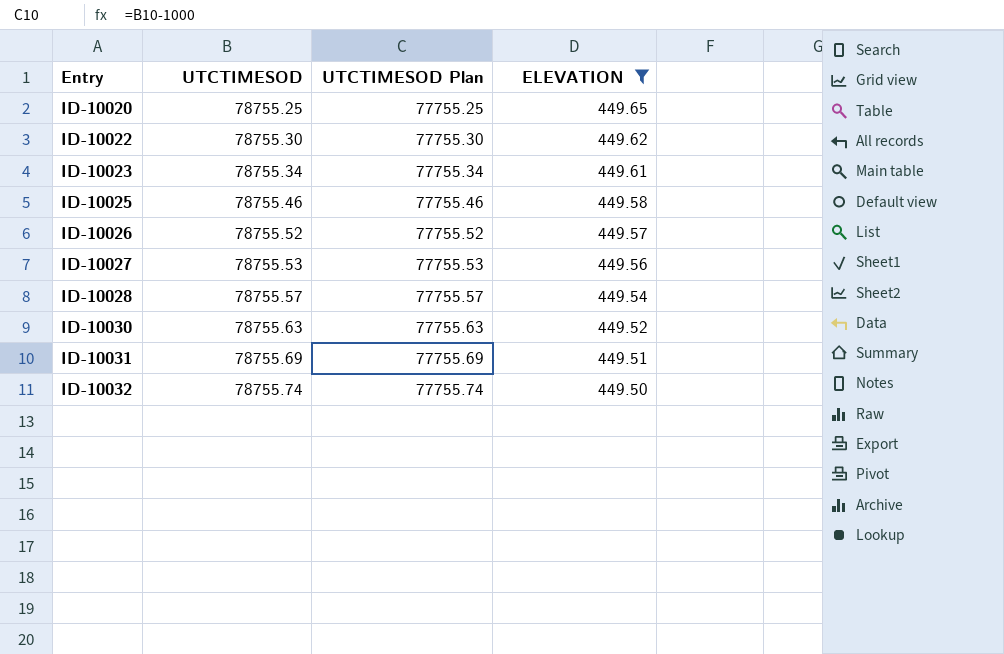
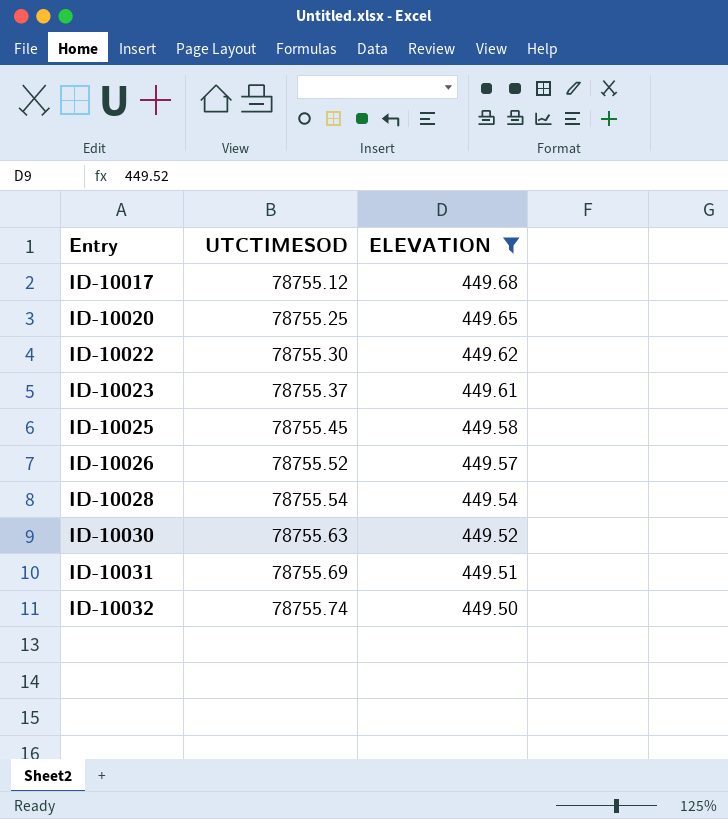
column UTCTIMESOD Plan | formula: [UTCTIMESOD] - 1000 -> none
row ID-10027: 78755.53 | 77755.53 | 449.56 -> none
row ID-10017: none -> 78755.12 | 449.68
ID-10023 | UTCTIMESOD: 78755.34 -> 78755.37
ID-10025 | UTCTIMESOD: 78755.46 -> 78755.45
ID-10028 | UTCTIMESOD: 78755.57 -> 78755.54

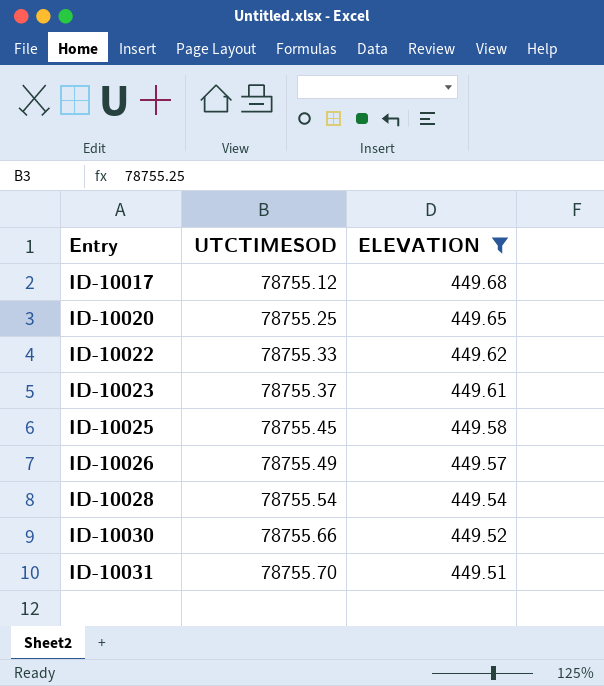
row ID-10032: 78755.74 | 449.50 -> none
ID-10022 | UTCTIMESOD: 78755.30 -> 78755.33
ID-10026 | UTCTIMESOD: 78755.52 -> 78755.49
ID-10030 | UTCTIMESOD: 78755.63 -> 78755.66
ID-10031 | UTCTIMESOD: 78755.69 -> 78755.70

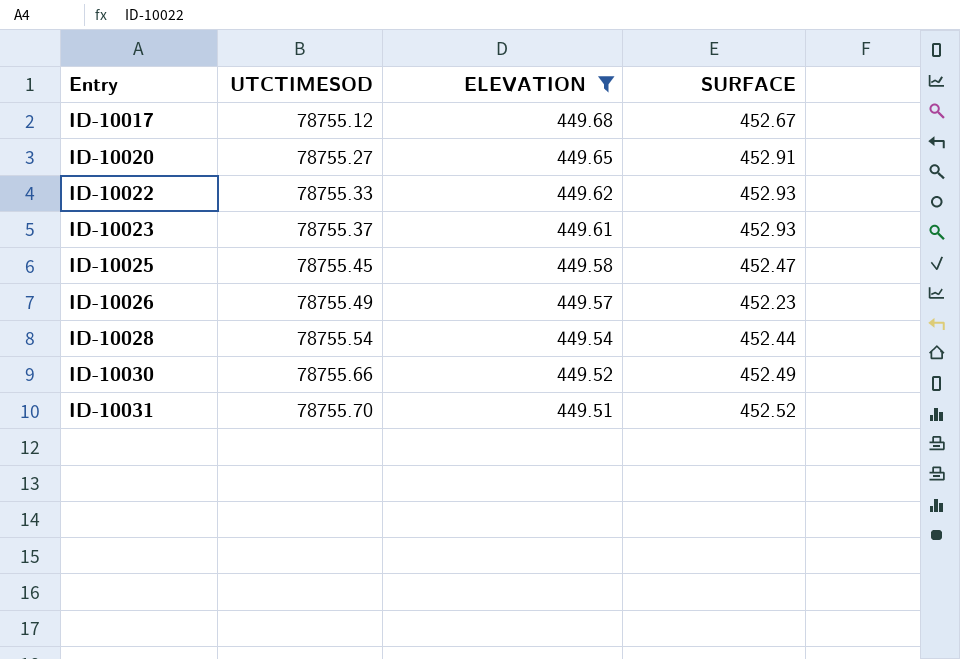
column SURFACE | position: none -> 4
ID-10020 | UTCTIMESOD: 78755.25 -> 78755.27

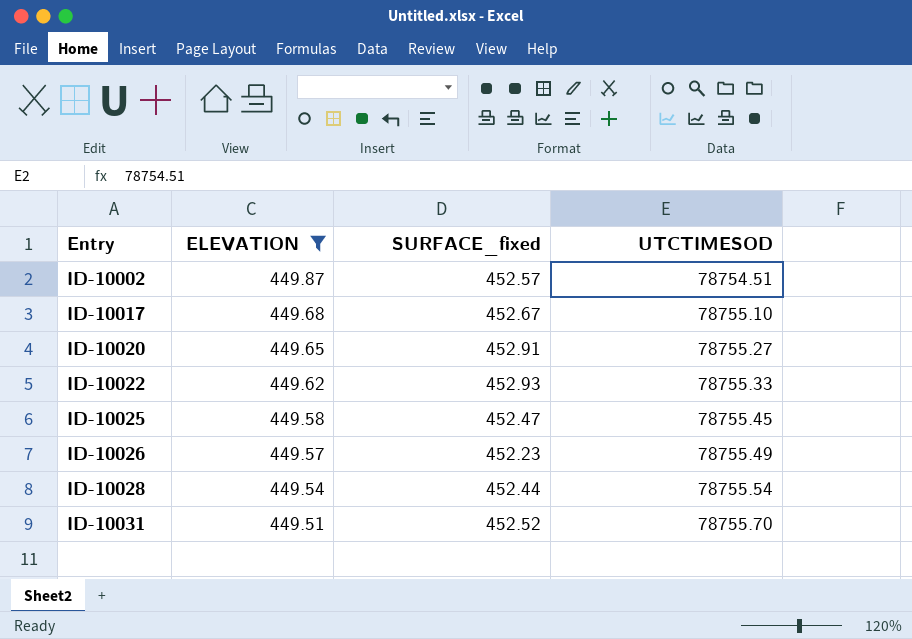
column name: SURFACE -> SURFACE_fixed
column UTCTIMESOD | position: 2 -> 4
row ID-10023: 78755.37 | 449.61 | 452.93 -> none
row ID-10030: 78755.66 | 449.52 | 452.49 -> none
row ID-10002: none -> 449.87 | 452.57 | 78754.51
ID-10017 | UTCTIMESOD: 78755.12 -> 78755.10

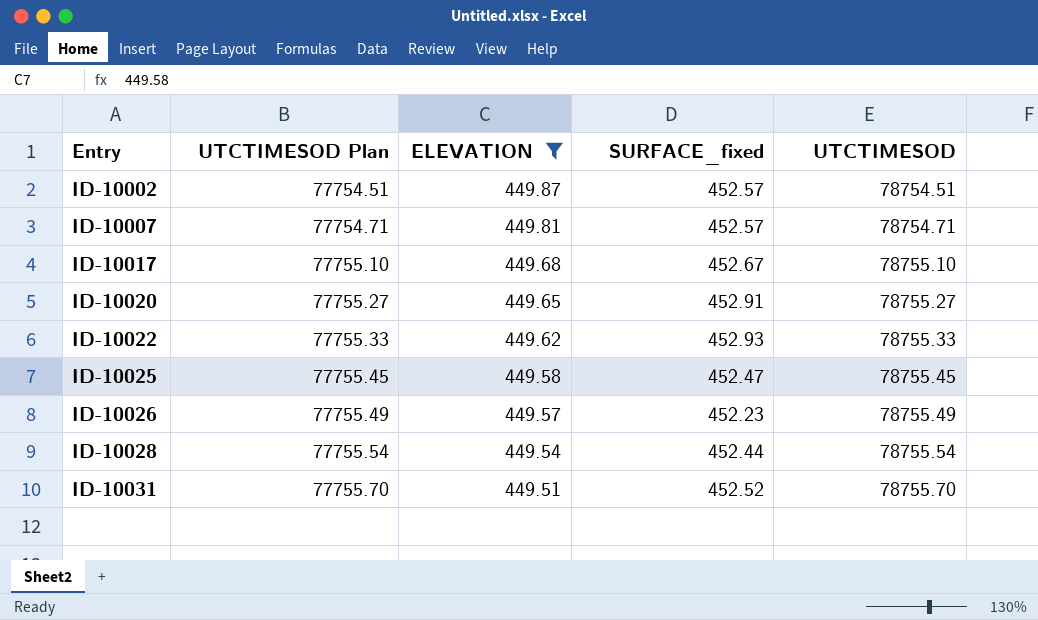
column UTCTIMESOD Plan | formula: none -> [UTCTIMESOD] - 1000
row ID-10007: none -> 77754.71 | 449.81 | 452.57 | 78754.71

